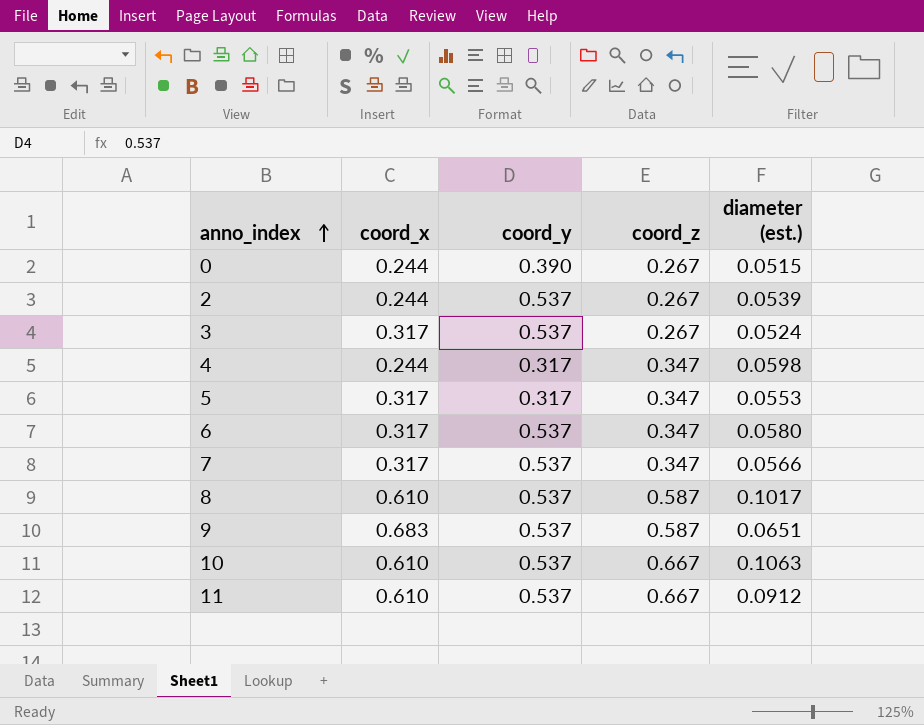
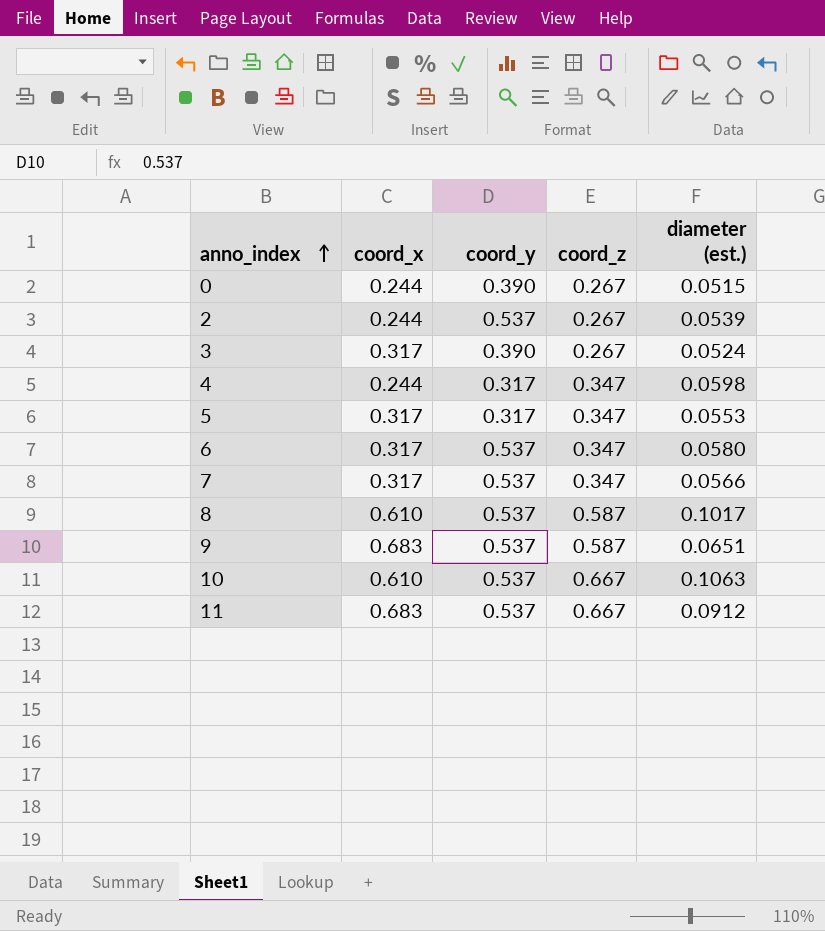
3 | coord_y: 0.537 -> 0.390
11 | coord_x: 0.610 -> 0.683

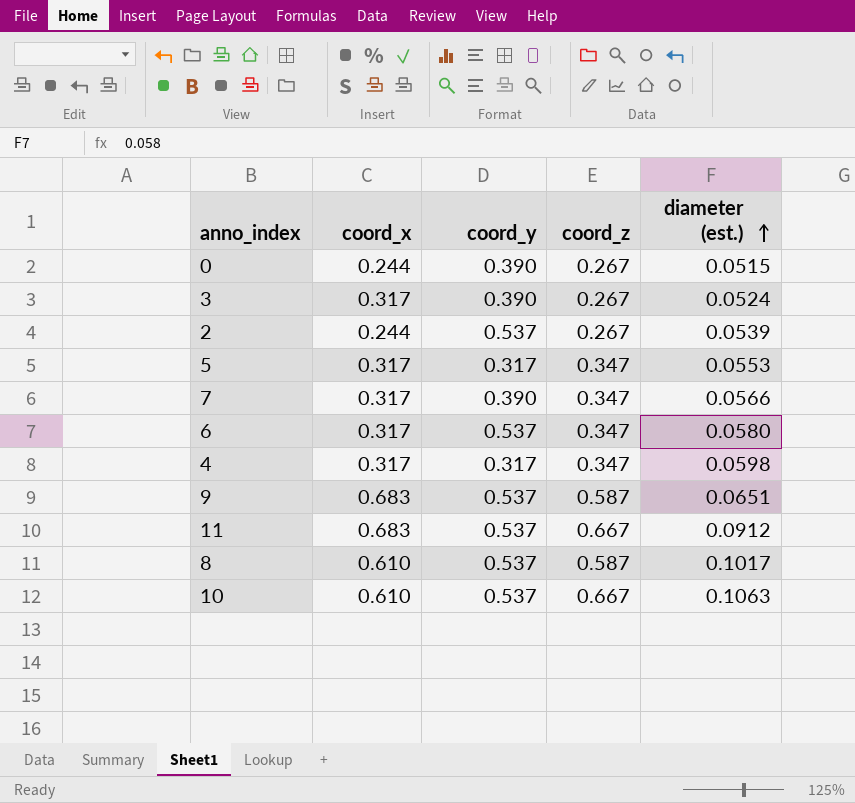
row order: anno_index ascending -> diameter (est.) ascending
7 | coord_y: 0.537 -> 0.390
4 | coord_x: 0.244 -> 0.317

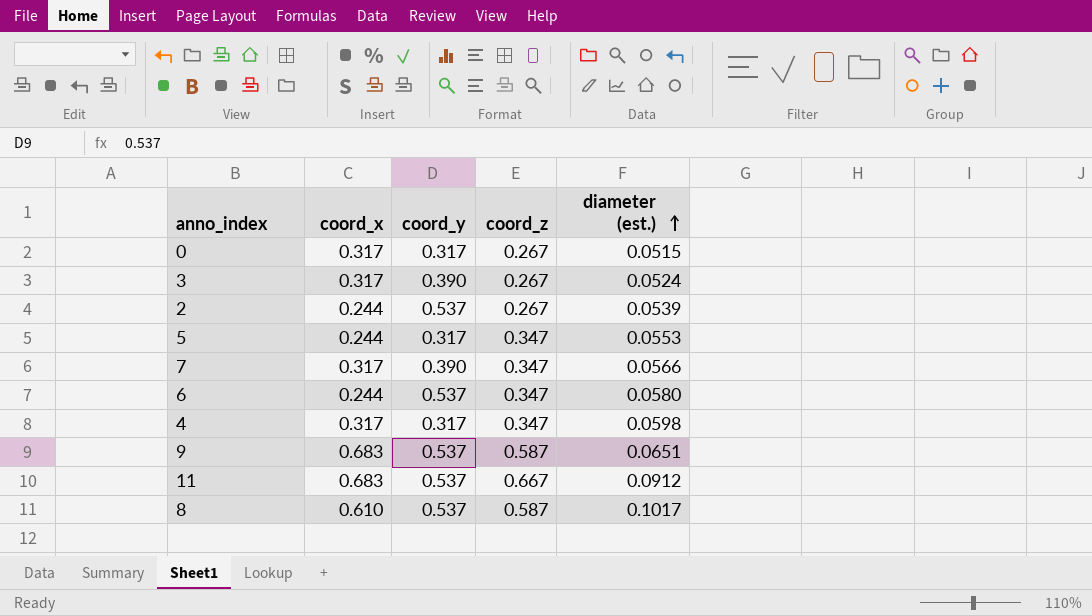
row 10: 0.610 | 0.537 | 0.667 | 0.1063 -> none
0 | coord_x: 0.244 -> 0.317
0 | coord_y: 0.390 -> 0.317
5 | coord_x: 0.317 -> 0.244
6 | coord_x: 0.317 -> 0.244

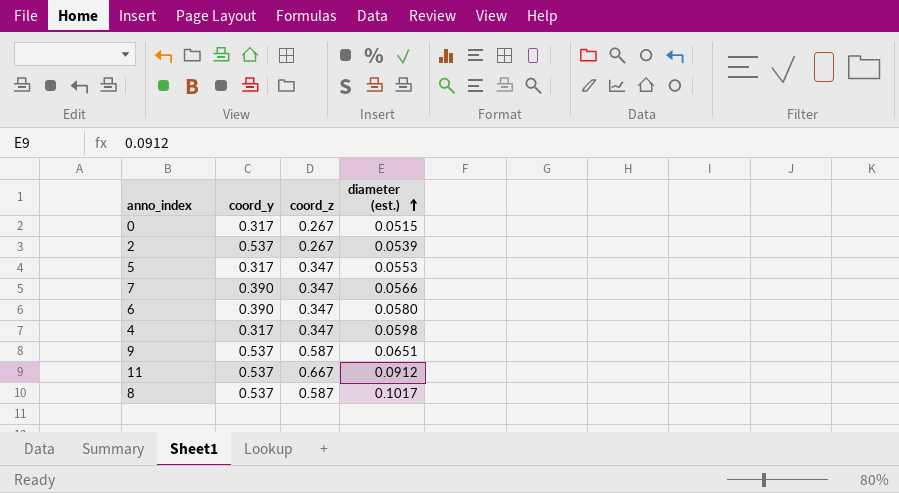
column coord_x | position: 2 -> none
row 3: 0.317 | 0.390 | 0.267 | 0.0524 -> none
6 | coord_y: 0.537 -> 0.390

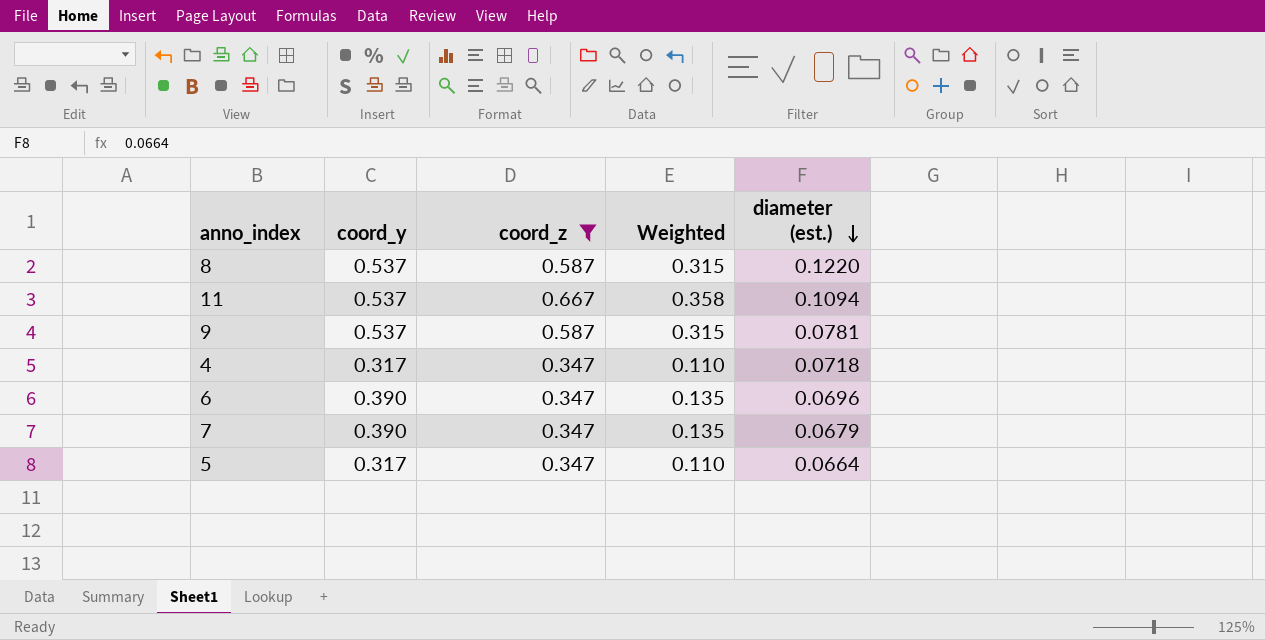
filter: none -> coord_z != 0.267
row order: diameter (est.) ascending -> diameter (est.) descending
column Weighted | formula: none -> [coord_y] * [coord_z]
8 | diameter (est.): 0.1017 -> 0.1220
11 | diameter (est.): 0.0912 -> 0.1094
9 | diameter (est.): 0.0651 -> 0.0781
4 | diameter (est.): 0.0598 -> 0.0718
6 | diameter (est.): 0.0580 -> 0.0696
7 | diameter (est.): 0.0566 -> 0.0679
5 | diameter (est.): 0.0553 -> 0.0664

